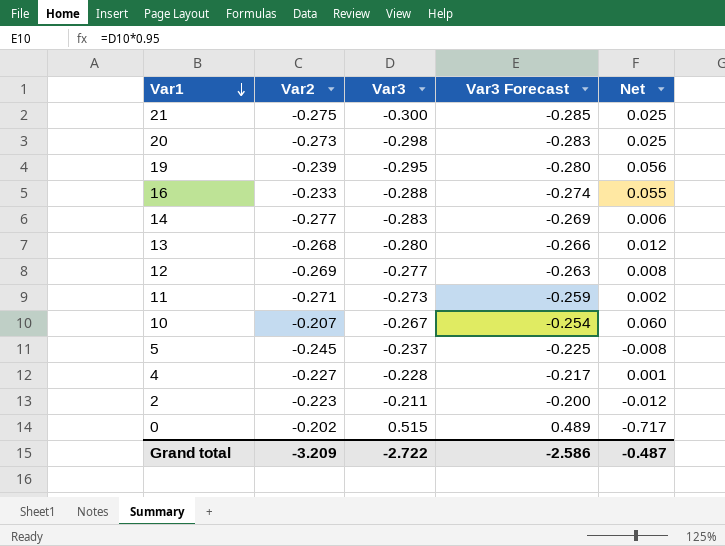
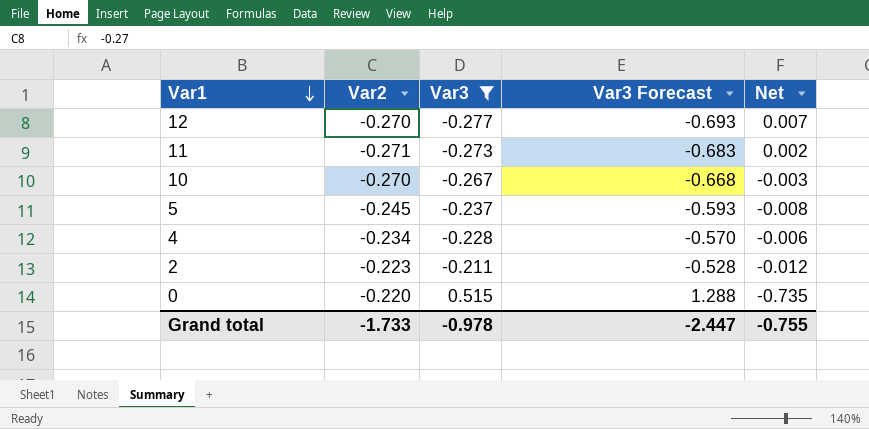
filter: none -> Var3 >= -0.277
column Var3 Forecast | formula: [Var3] * 0.95 -> [Var3] * 2.5
12 | Var2: -0.269 -> -0.270
12 | Net: 0.008 -> 0.007
10 | Var2: -0.207 -> -0.270
10 | Net: 0.060 -> -0.003
4 | Var2: -0.227 -> -0.234
4 | Net: 0.001 -> -0.006
0 | Var2: -0.202 -> -0.220
0 | Net: -0.717 -> -0.735
Grand total | Var2: -3.209 -> -1.733
Grand total | Var3: -2.722 -> -0.978
Grand total | Var3 Forecast: -2.586 -> -2.447
Grand total | Net: -0.487 -> -0.755

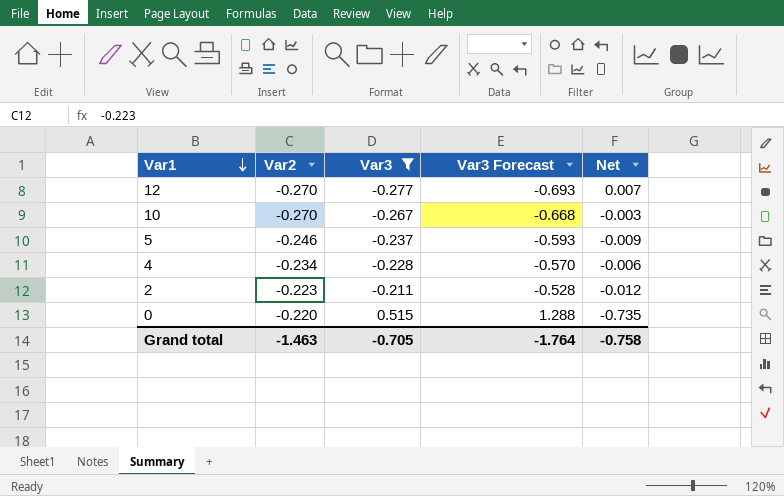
row 11: -0.271 | -0.273 | -0.683 | 0.002 -> none
5 | Var2: -0.245 -> -0.246
5 | Net: -0.008 -> -0.009
Grand total | Var2: -1.733 -> -1.463
Grand total | Var3: -0.978 -> -0.705
Grand total | Var3 Forecast: -2.447 -> -1.764
Grand total | Net: -0.755 -> -0.758

